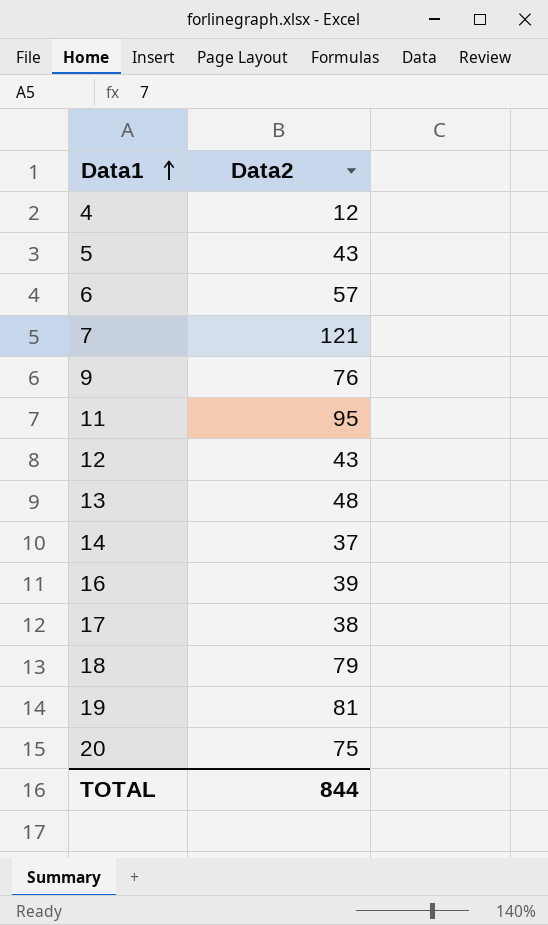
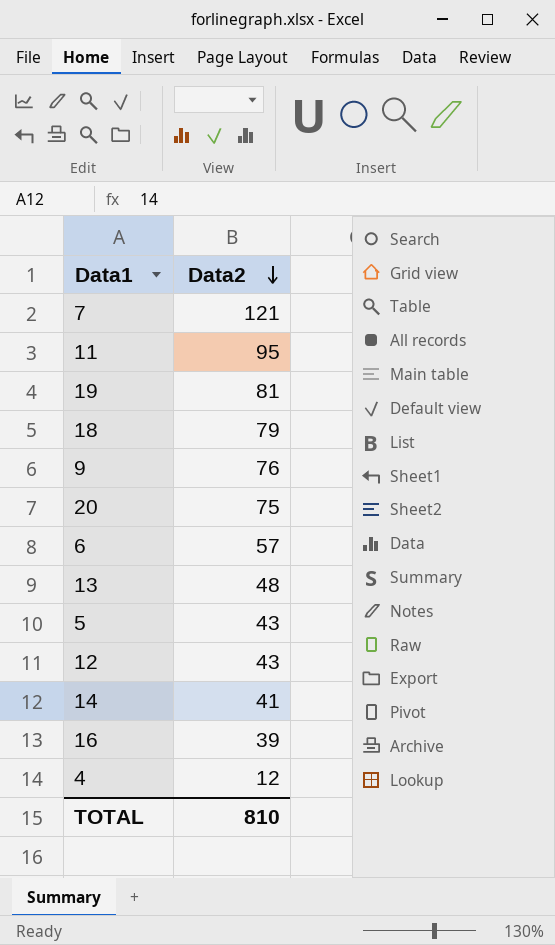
row order: Data1 ascending -> Data2 descending
row 17: 38 -> none
14 | Data2: 37 -> 41
TOTAL | Data2: 844 -> 810

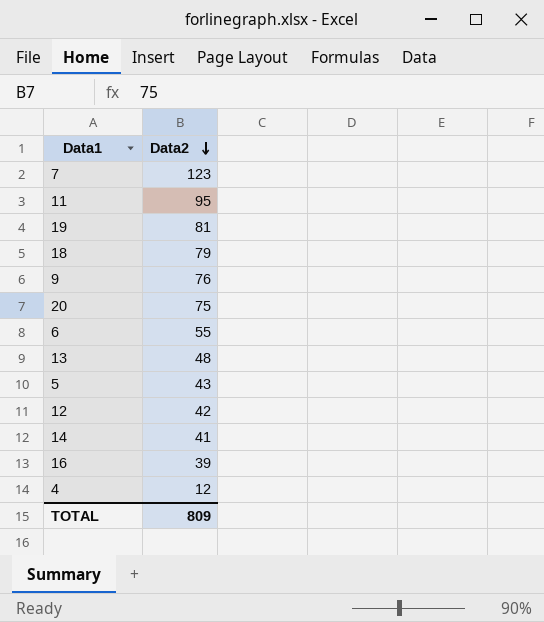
7 | Data2: 121 -> 123
6 | Data2: 57 -> 55
12 | Data2: 43 -> 42
TOTAL | Data2: 810 -> 809

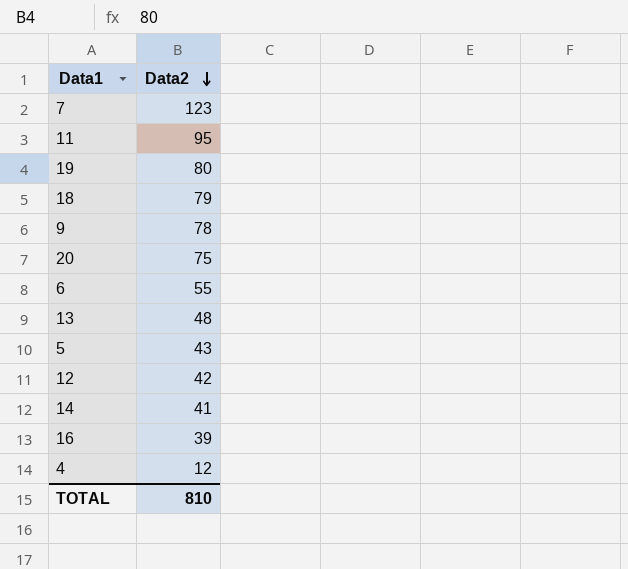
19 | Data2: 81 -> 80
9 | Data2: 76 -> 78
TOTAL | Data2: 809 -> 810

